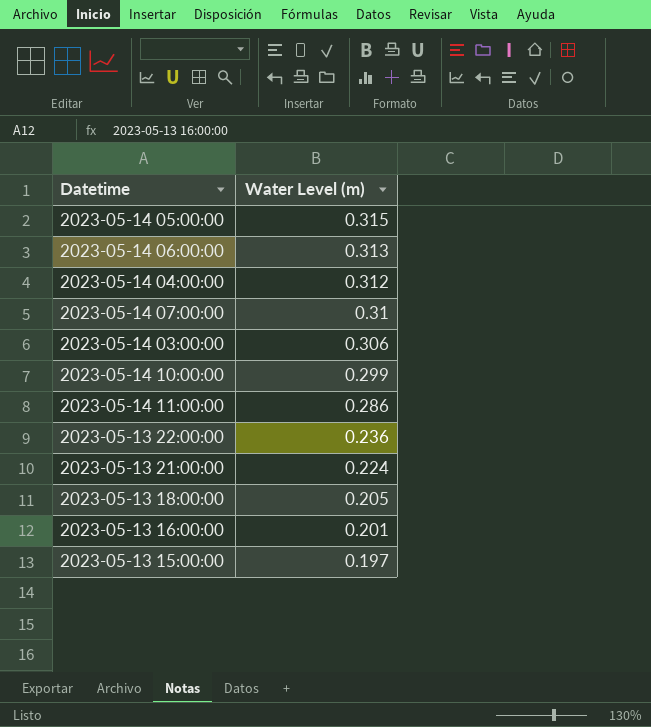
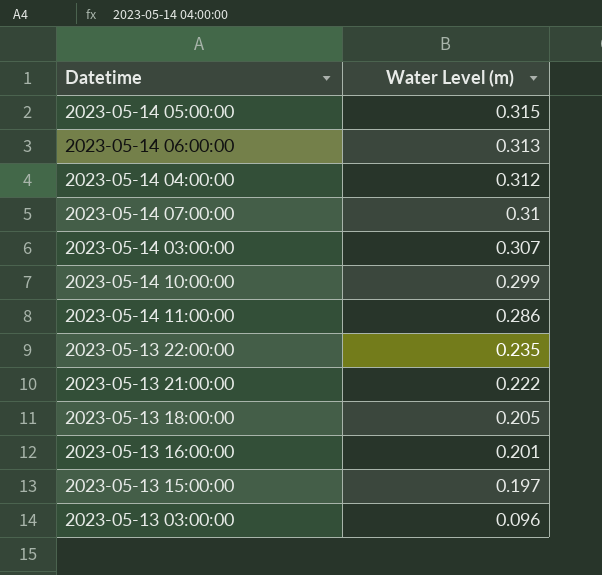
2023-05-14 03:00:00 | Water Level (m): 0.306 -> 0.307
2023-05-13 22:00:00 | Water Level (m): 0.236 -> 0.235
2023-05-13 21:00:00 | Water Level (m): 0.224 -> 0.222
row 2023-05-13 03:00:00: none -> 0.096

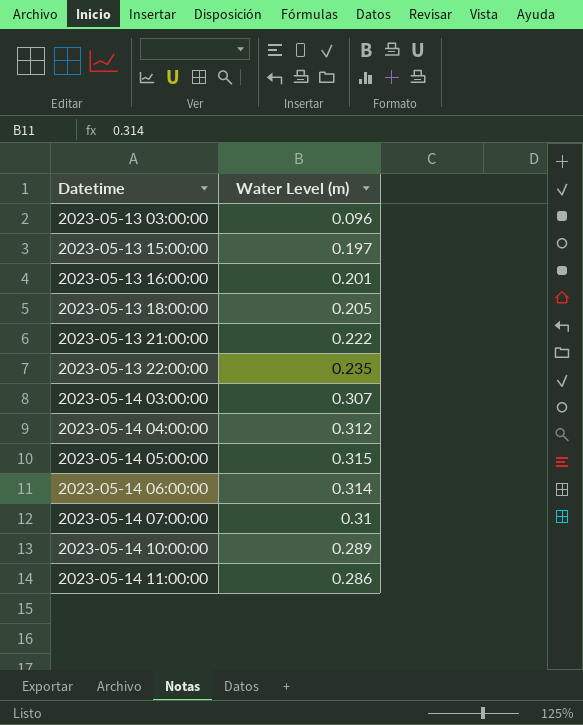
row order: Water Level (m) descending -> Datetime ascending
2023-05-14 06:00:00 | Water Level (m): 0.313 -> 0.314
2023-05-14 10:00:00 | Water Level (m): 0.299 -> 0.289

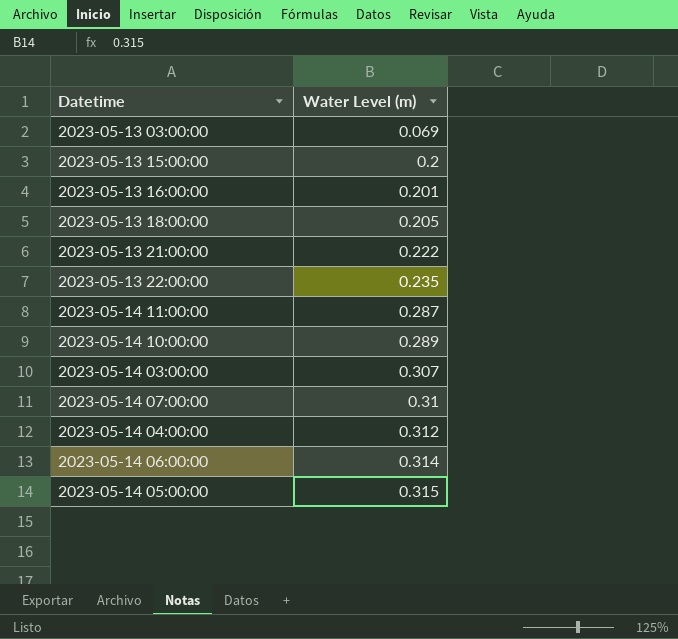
row order: Datetime ascending -> Water Level (m) ascending
2023-05-13 03:00:00 | Water Level (m): 0.096 -> 0.069
2023-05-13 15:00:00 | Water Level (m): 0.197 -> 0.2
2023-05-14 11:00:00 | Water Level (m): 0.286 -> 0.287

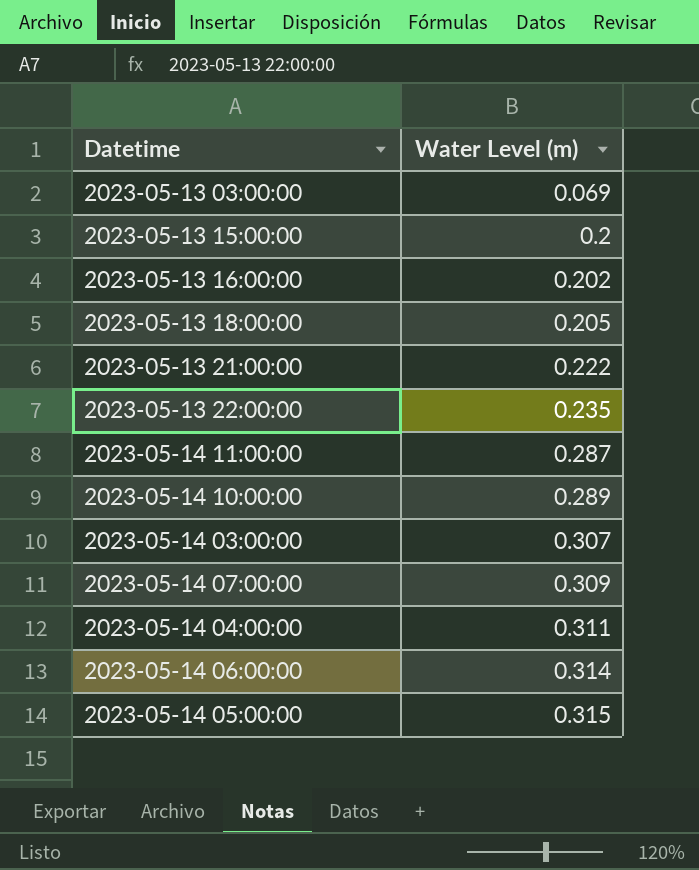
2023-05-13 16:00:00 | Water Level (m): 0.201 -> 0.202
2023-05-14 07:00:00 | Water Level (m): 0.31 -> 0.309
2023-05-14 04:00:00 | Water Level (m): 0.312 -> 0.311

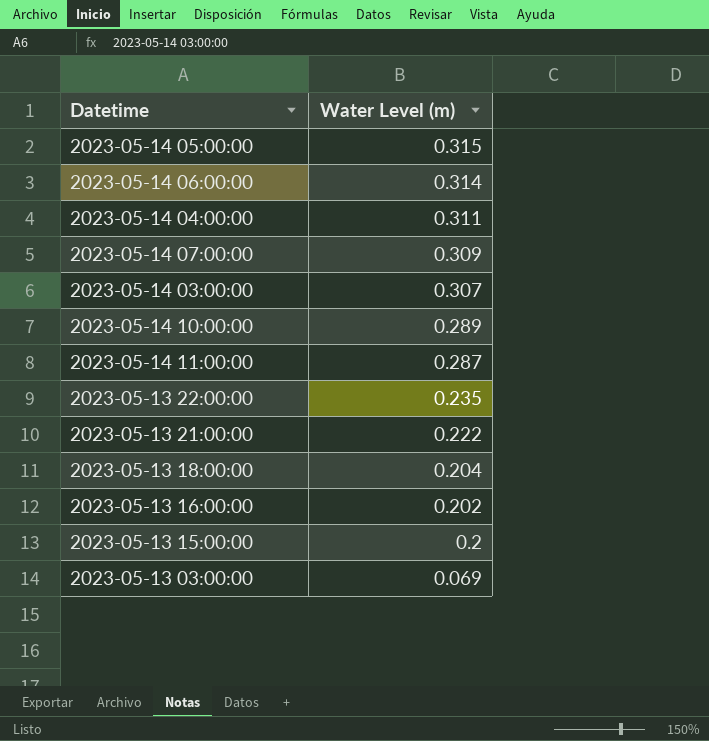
row order: Water Level (m) ascending -> Water Level (m) descending
2023-05-13 18:00:00 | Water Level (m): 0.205 -> 0.204

